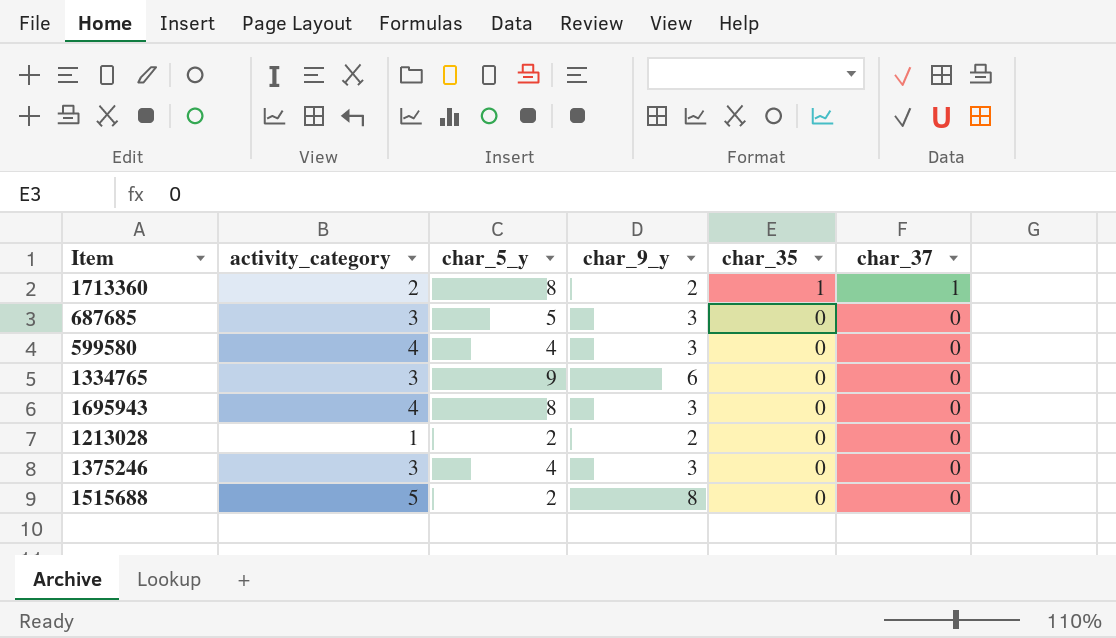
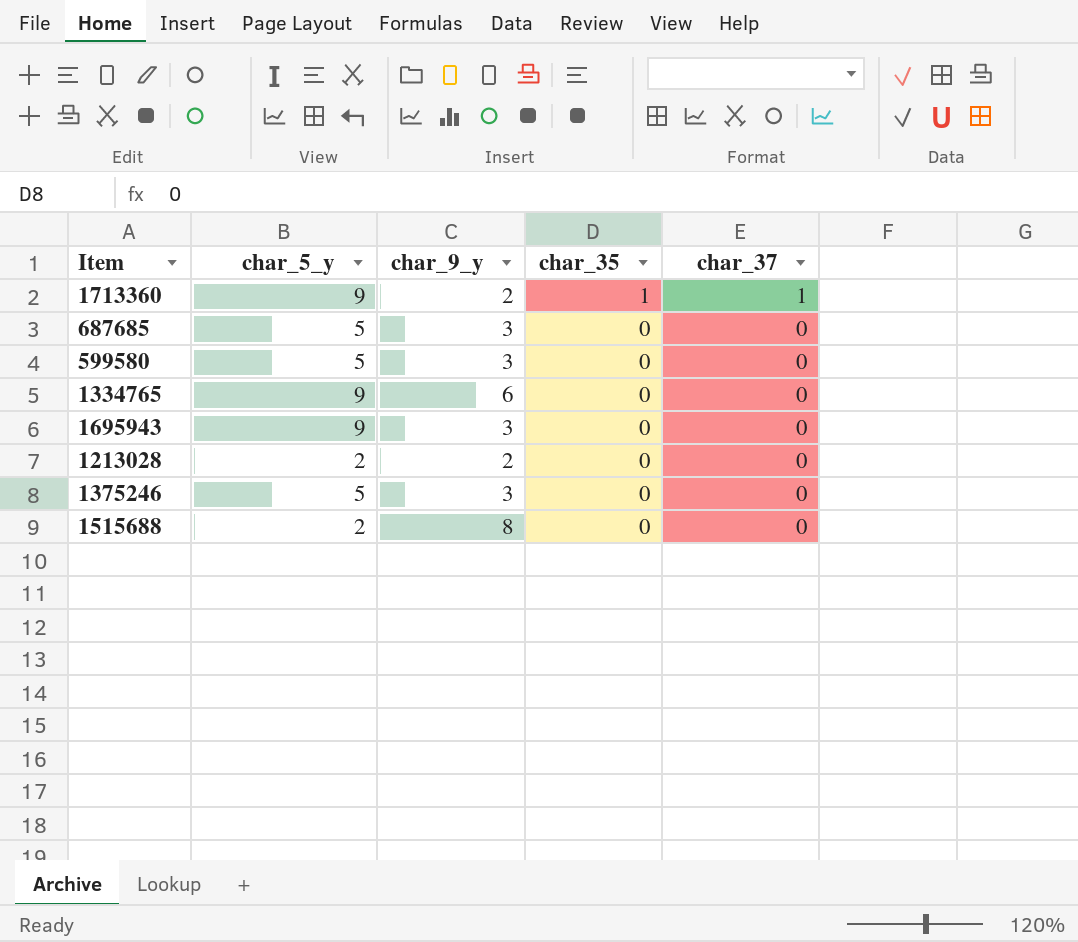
column activity_category | position: 2 -> none
1713360 | char_5_y: 8 -> 9
599580 | char_5_y: 4 -> 5
1695943 | char_5_y: 8 -> 9
1375246 | char_5_y: 4 -> 5

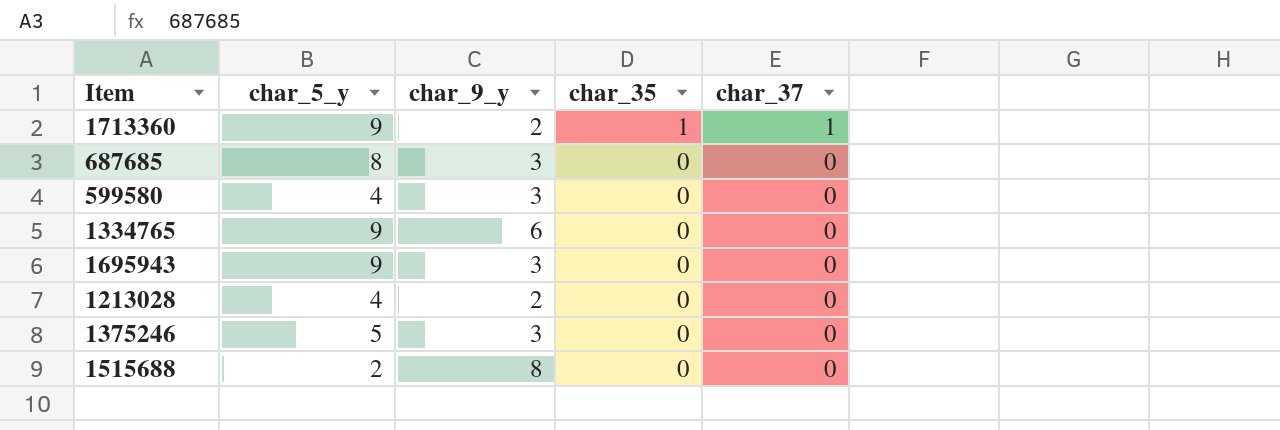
687685 | char_5_y: 5 -> 8
599580 | char_5_y: 5 -> 4
1213028 | char_5_y: 2 -> 4

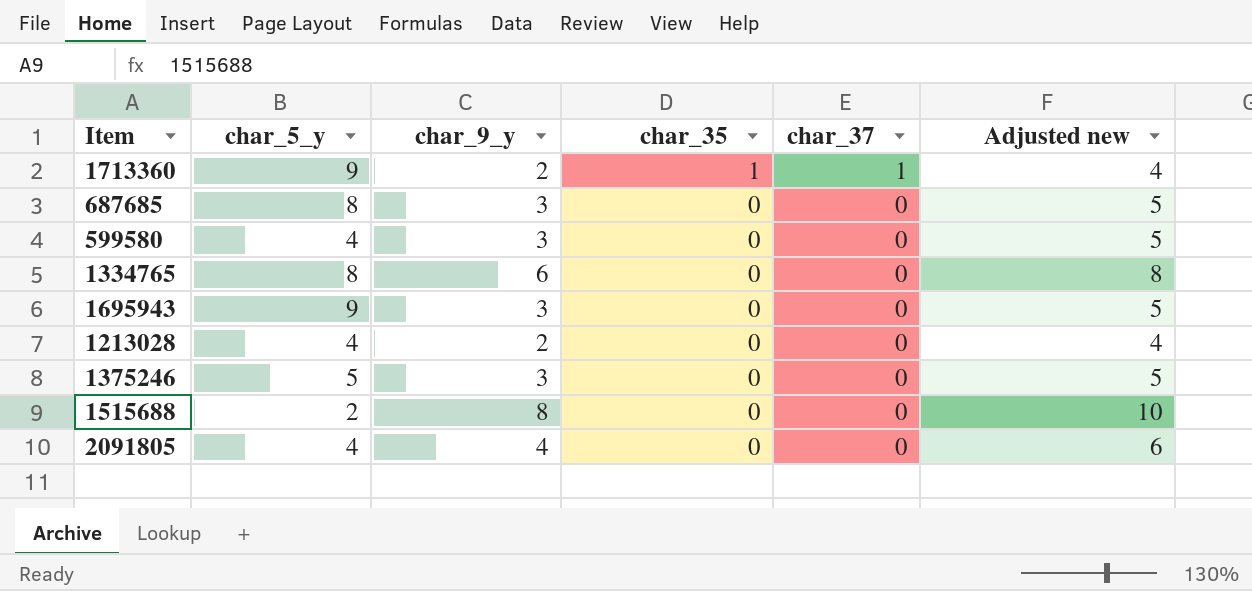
column Adjusted new | formula: none -> [char_9_y] + 2
1334765 | char_5_y: 9 -> 8
row 2091805: none -> 4 | 4 | 0 | 0 | 6

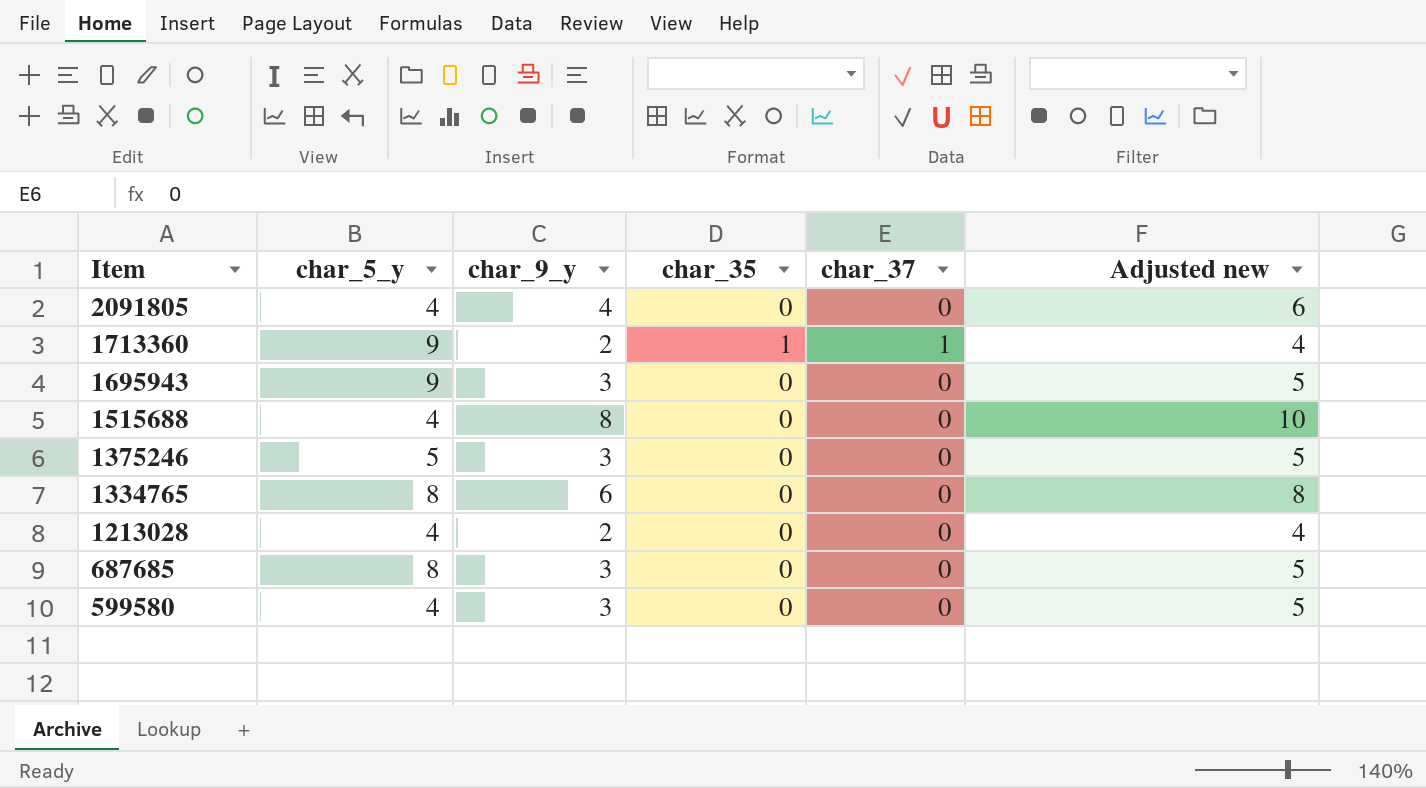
row order: char_35 descending -> Item descending
1515688 | char_5_y: 2 -> 4

